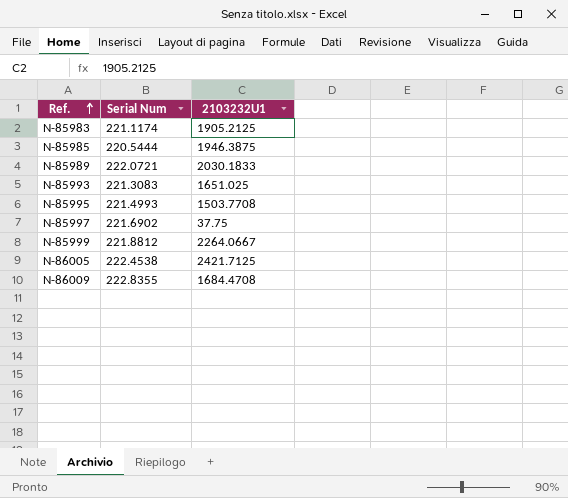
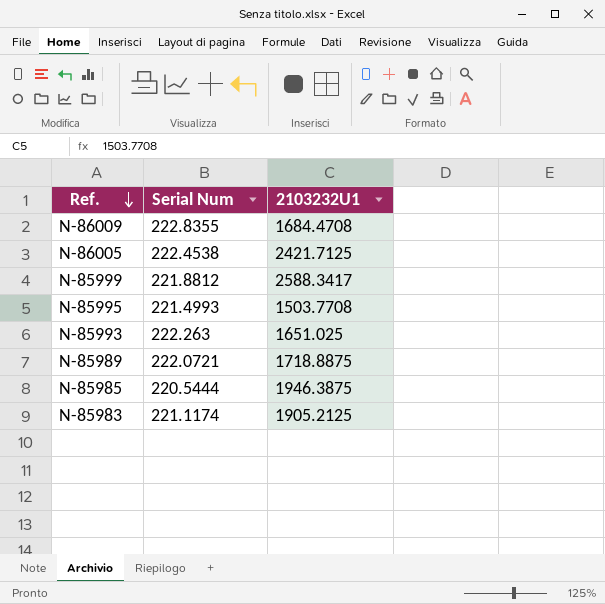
row order: Ref. ascending -> Ref. descending
row N-85997: 221.6902 | 37.75 -> none
N-85999 | 2103232U1: 2264.0667 -> 2588.3417
N-85993 | Serial Num: 221.3083 -> 222.263
N-85989 | 2103232U1: 2030.1833 -> 1718.8875

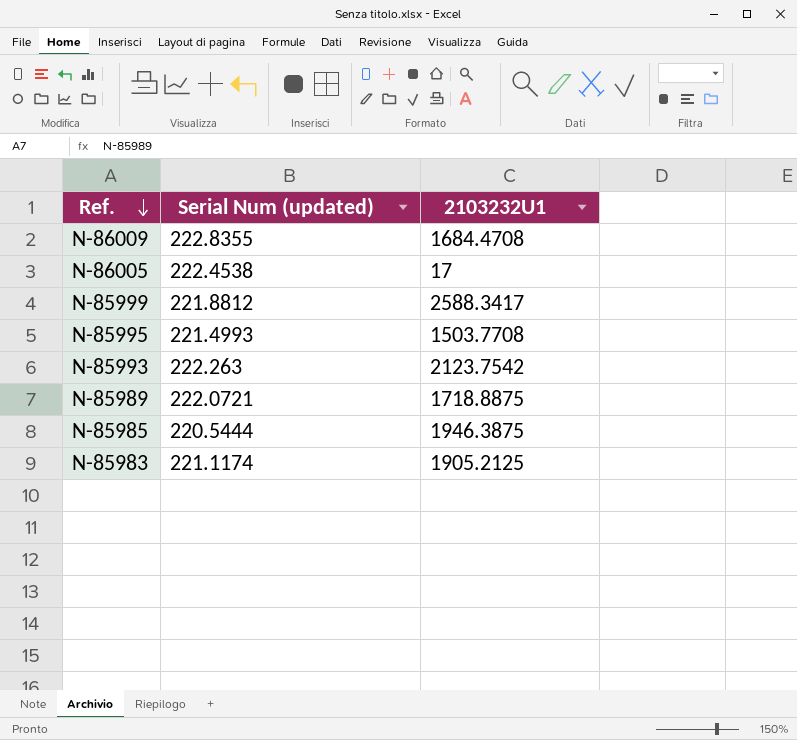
column name: Serial Num -> Serial Num (updated)
N-86005 | 2103232U1: 2421.7125 -> 17
N-85993 | 2103232U1: 1651.025 -> 2123.7542

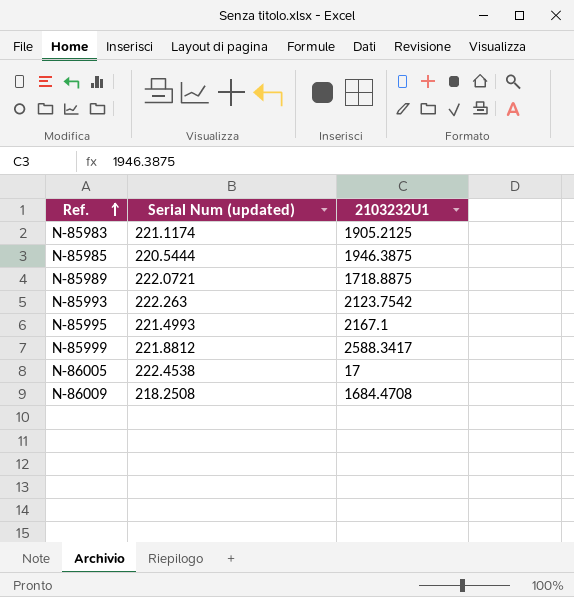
row order: Ref. descending -> Ref. ascending
N-85995 | 2103232U1: 1503.7708 -> 2167.1
N-86009 | Serial Num (updated): 222.8355 -> 218.2508

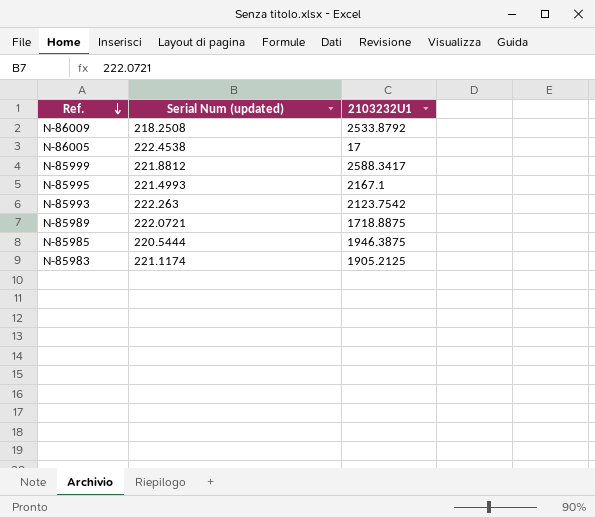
row order: Ref. ascending -> Ref. descending
N-86009 | 2103232U1: 1684.4708 -> 2533.8792

